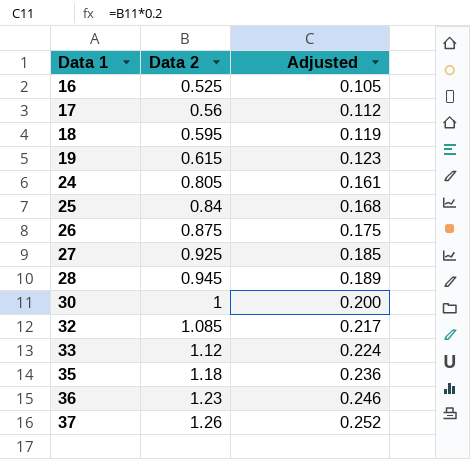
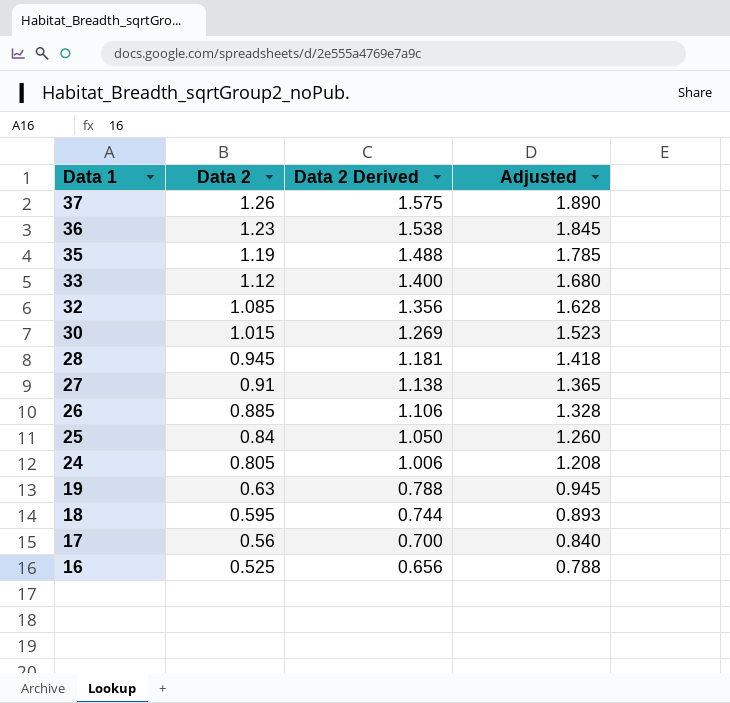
row order: Data 1 ascending -> Data 1 descending
column Data 2 Derived | formula: none -> [Data 2] * 1.25
column Adjusted | formula: [Data 2] * 0.2 -> [Data 2] * 1.5
35 | Data 2: 1.18 -> 1.19
30 | Data 2: 1 -> 1.015
27 | Data 2: 0.925 -> 0.91
26 | Data 2: 0.875 -> 0.885
19 | Data 2: 0.615 -> 0.63

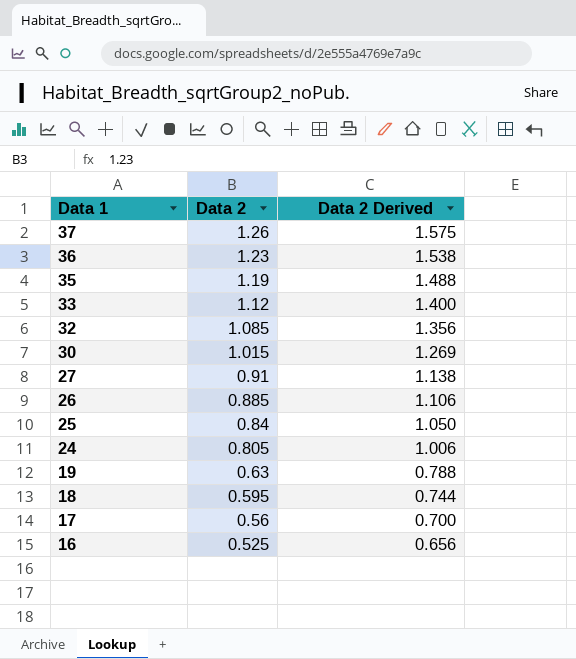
column Adjusted | formula: [Data 2] * 1.5 -> none
row 28: 0.945 | 1.181 | 1.418 -> none

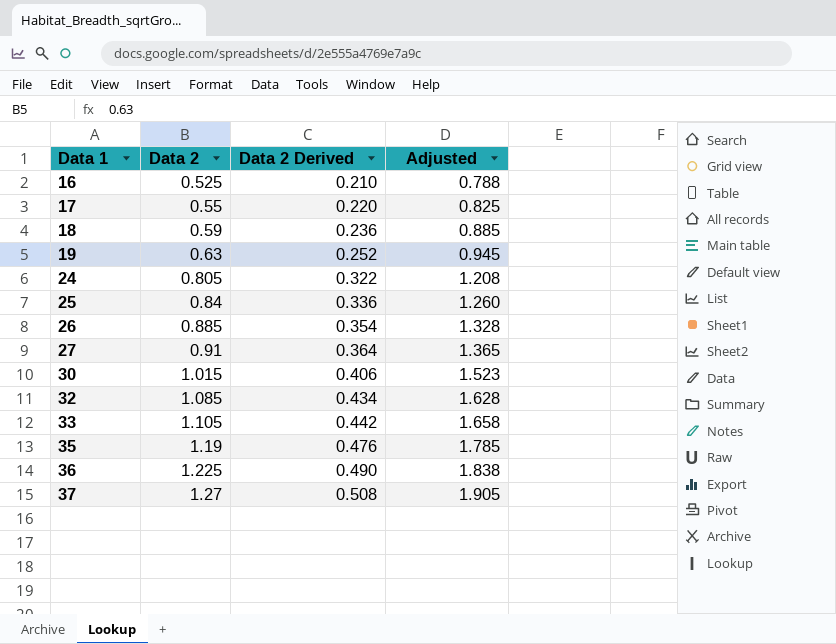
row order: Data 1 descending -> Data 1 ascending
column Data 2 Derived | formula: [Data 2] * 1.25 -> [Data 2] * 0.4
column Adjusted | formula: none -> [Data 2] * 1.5
17 | Data 2: 0.56 -> 0.55
18 | Data 2: 0.595 -> 0.59
33 | Data 2: 1.12 -> 1.105
36 | Data 2: 1.23 -> 1.225
37 | Data 2: 1.26 -> 1.27

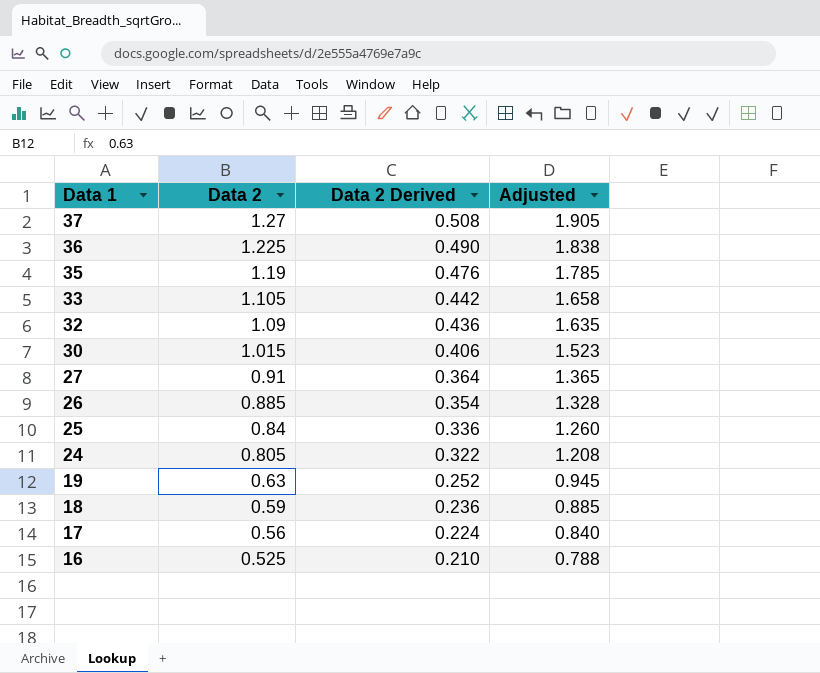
row order: Data 1 ascending -> Data 1 descending
32 | Data 2: 1.085 -> 1.09
32 | Data 2 Derived: 0.434 -> 0.436
32 | Adjusted: 1.628 -> 1.635
17 | Data 2: 0.55 -> 0.56
17 | Data 2 Derived: 0.220 -> 0.224
17 | Adjusted: 0.825 -> 0.840

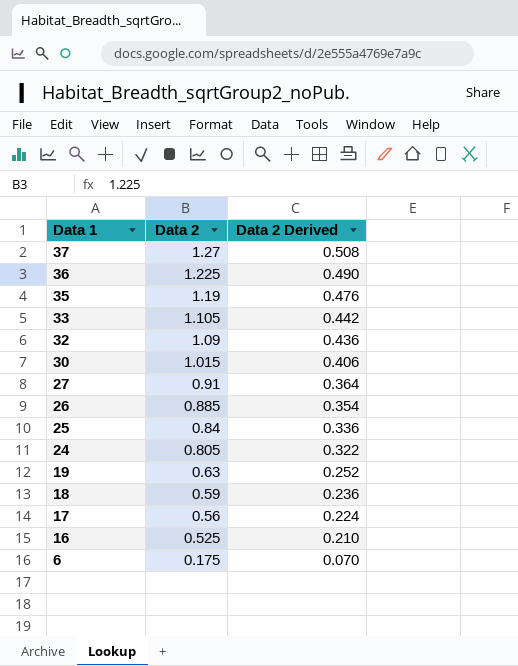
column Adjusted | formula: [Data 2] * 1.5 -> none
row 6: none -> 0.175 | 0.070

